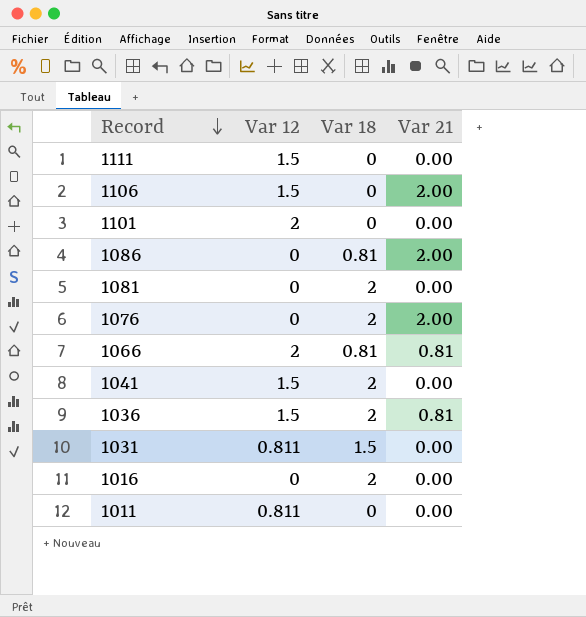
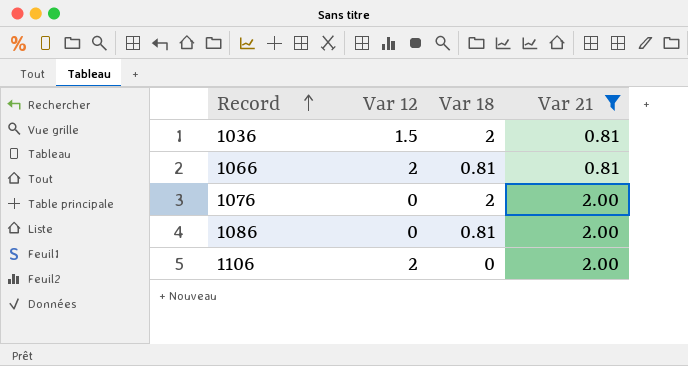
filter: none -> Var 21 != 0.00
row order: Record descending -> Record ascending
1106 | Var 12: 1.5 -> 2

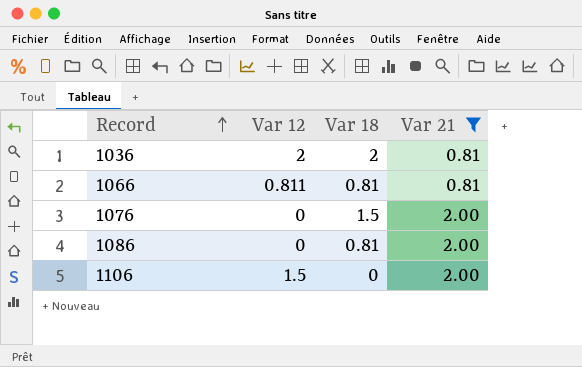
1036 | Var 12: 1.5 -> 2
1066 | Var 12: 2 -> 0.811
1076 | Var 18: 2 -> 1.5
1106 | Var 12: 2 -> 1.5

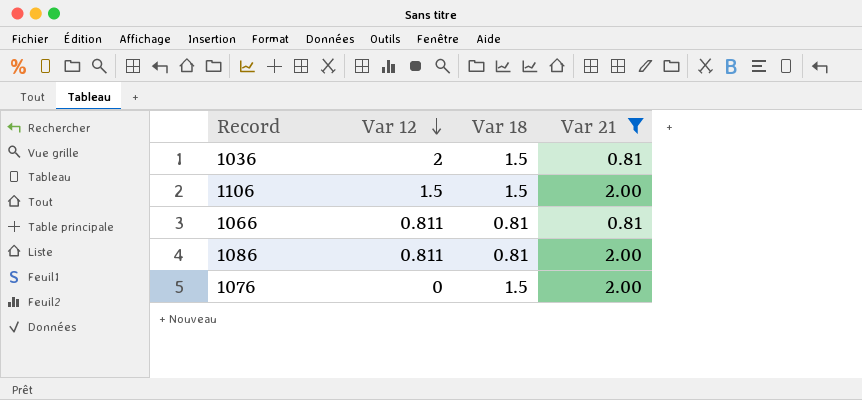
row order: Record ascending -> Var 12 descending
1036 | Var 18: 2 -> 1.5
1106 | Var 18: 0 -> 1.5
1086 | Var 12: 0 -> 0.811

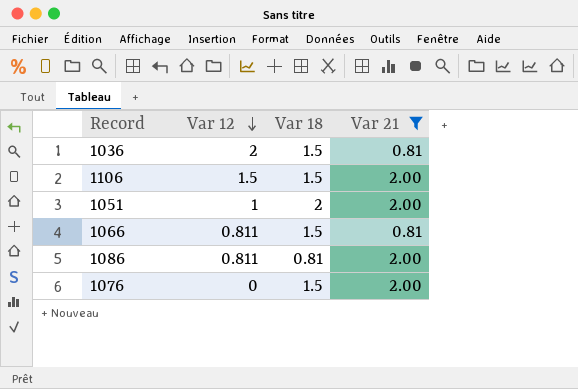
row 1051: none -> 1 | 2 | 2.00
1066 | Var 18: 0.81 -> 1.5

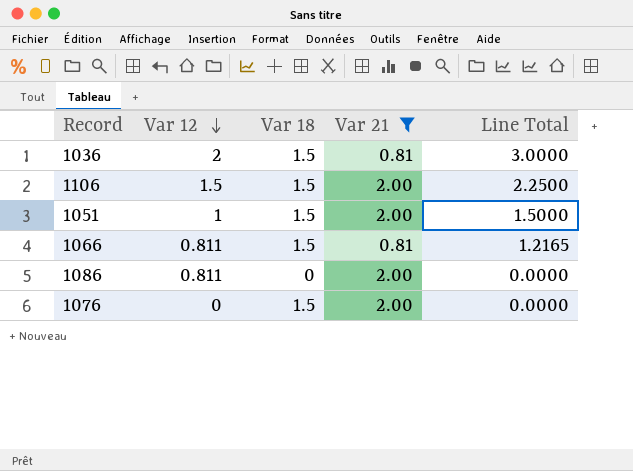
column Line Total | formula: none -> [Var 12] * [Var 18]
1051 | Var 18: 2 -> 1.5
1086 | Var 18: 0.81 -> 0

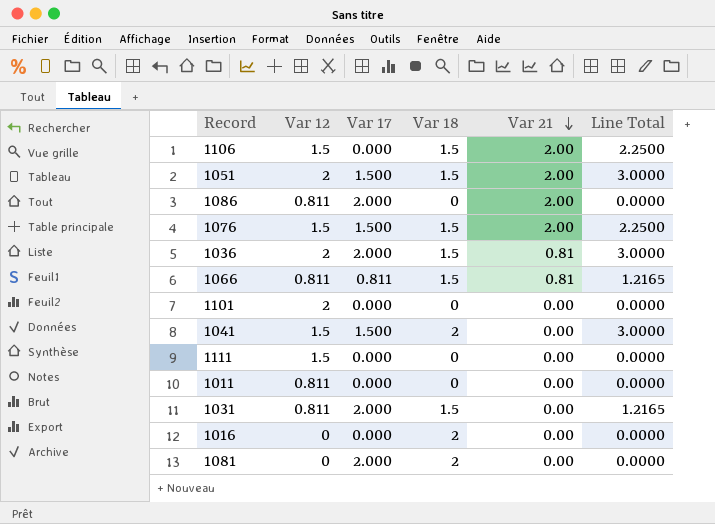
filter: Var 21 != 0.00 -> none
row order: Var 12 descending -> Var 21 descending
column Var 17 | position: none -> 3
1051 | Var 12: 1 -> 2
1051 | Line Total: 1.5000 -> 3.0000
1076 | Var 12: 0 -> 1.5
1076 | Line Total: 0.0000 -> 2.2500

